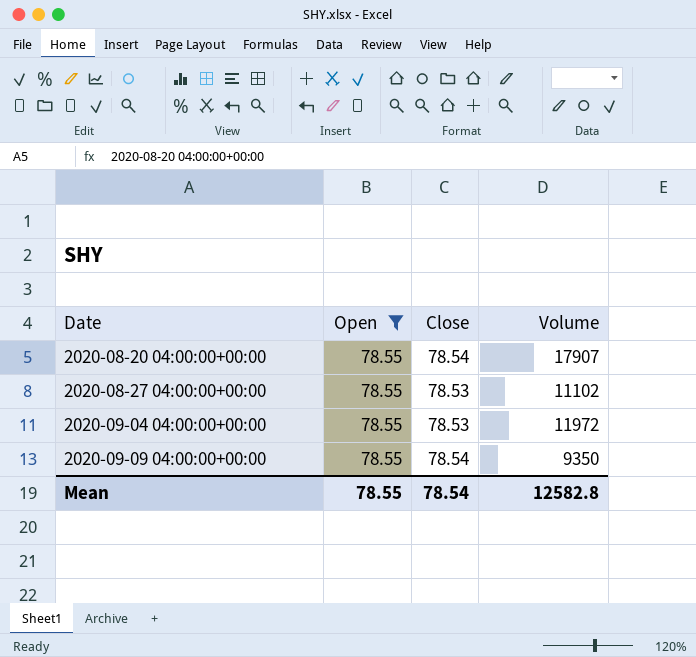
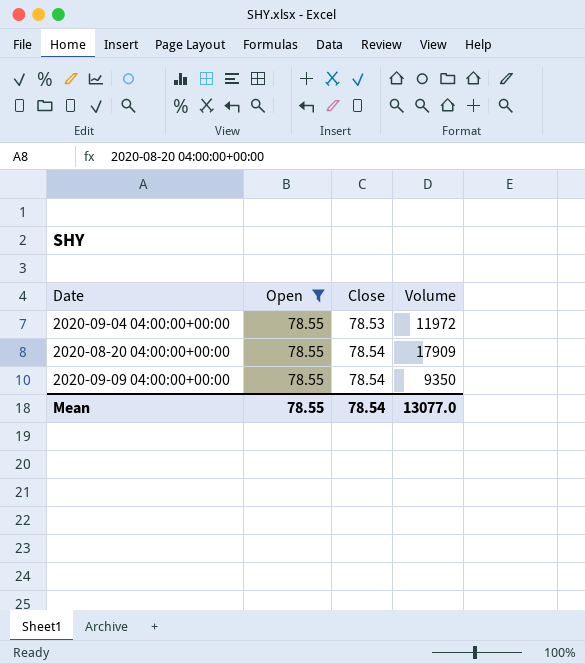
row order: Date ascending -> Close ascending
row 2020-08-27 04:00:00+00:00: 78.55 | 78.53 | 11102 -> none
2020-08-20 04:00:00+00:00 | Volume: 17907 -> 17909
Mean | Volume: 12582.8 -> 13077.0

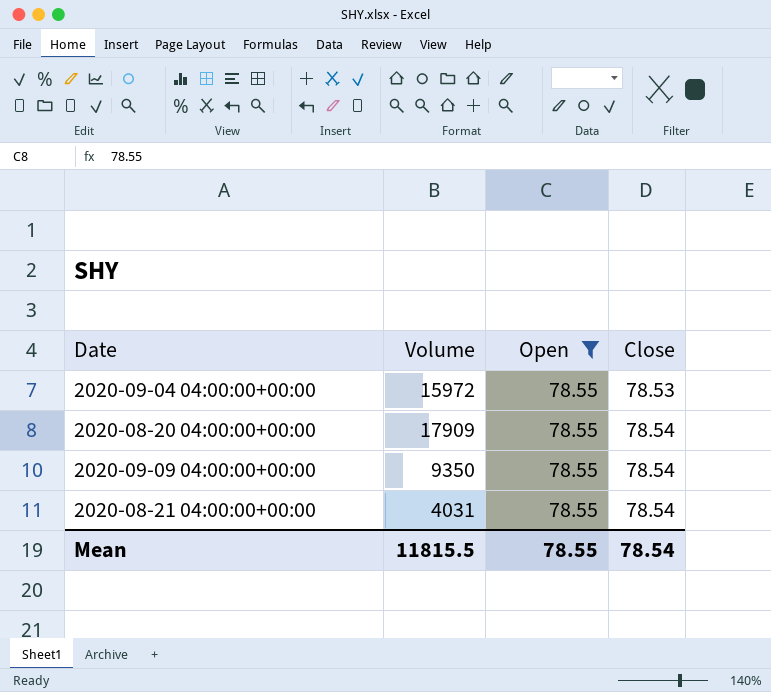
column Volume | position: 4 -> 2
2020-09-04 04:00:00+00:00 | Volume: 11972 -> 15972
row 2020-08-21 04:00:00+00:00: none -> 4031 | 78.55 | 78.54
Mean | Volume: 13077.0 -> 11815.5

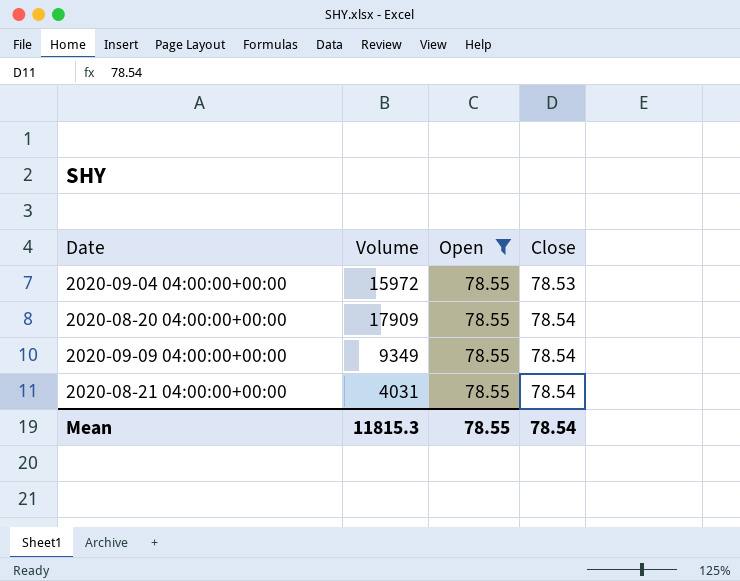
2020-09-09 04:00:00+00:00 | Volume: 9350 -> 9349
Mean | Volume: 11815.5 -> 11815.3

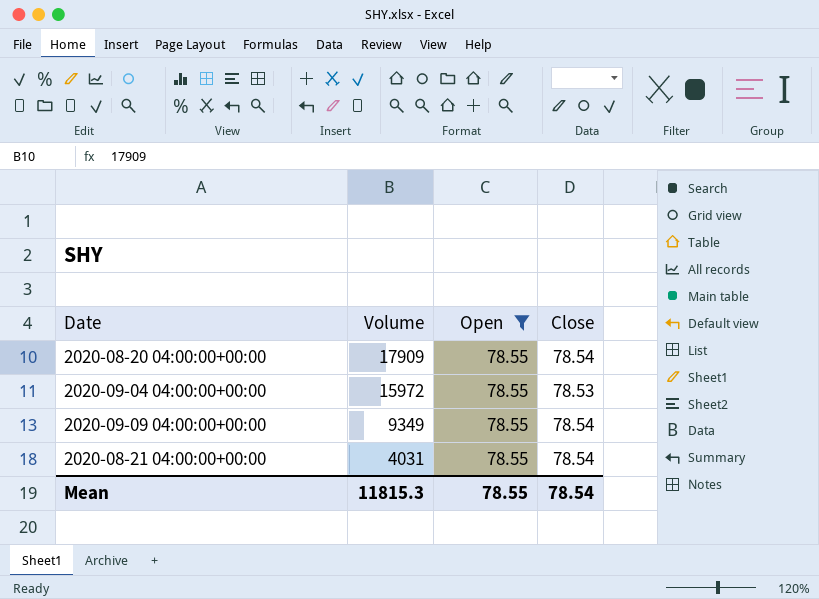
row order: Close ascending -> Volume descending

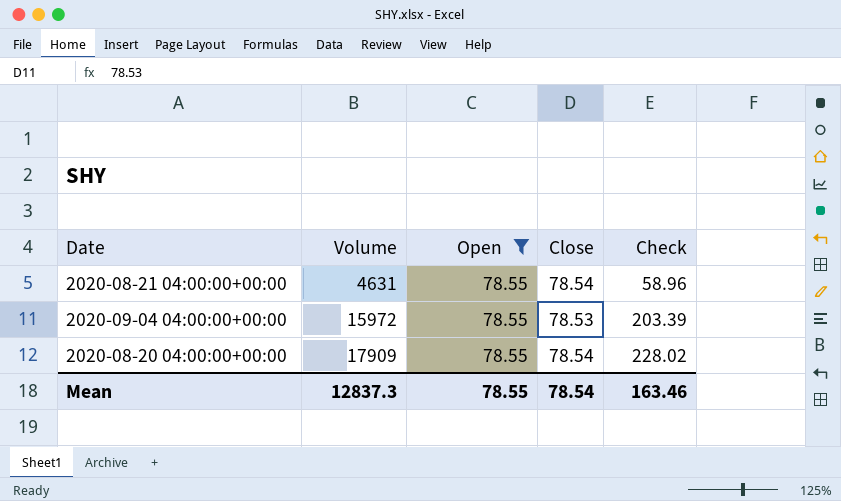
row order: Volume descending -> Volume ascending
column Check | formula: none -> [Volume] / [Close]
row 2020-09-09 04:00:00+00:00: 9349 | 78.55 | 78.54 -> none
2020-08-21 04:00:00+00:00 | Volume: 4031 -> 4631
Mean | Volume: 11815.3 -> 12837.3

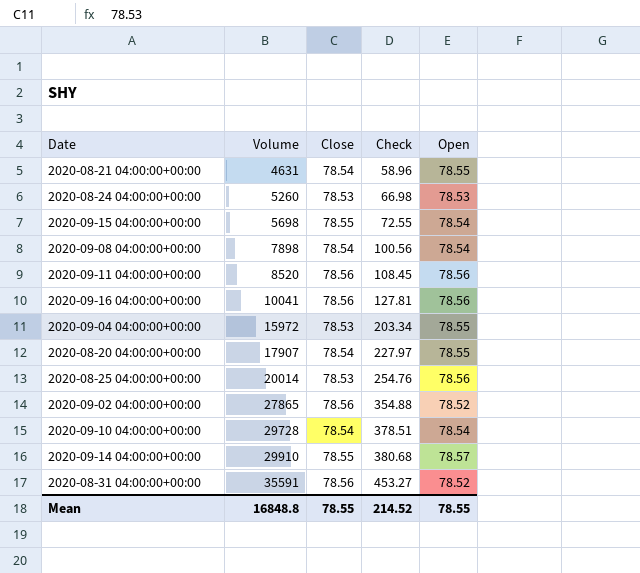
filter: Open = 78.55 -> none
column Check | formula: [Volume] / [Close] -> [Volume] / [Open]
column Open | position: 3 -> 5
2020-08-20 04:00:00+00:00 | Volume: 17909 -> 17907
Mean | Volume: 12837.3 -> 16848.8
Mean | Close: 78.54 -> 78.55
Mean | Check: 163.46 -> 214.52

